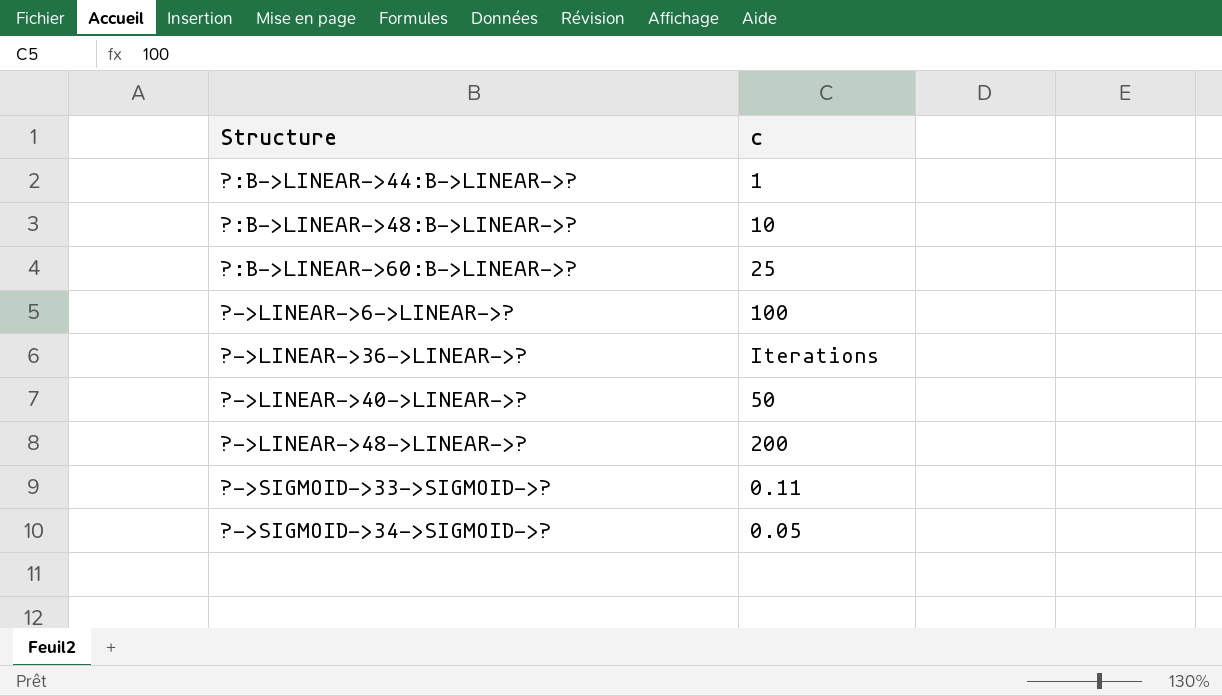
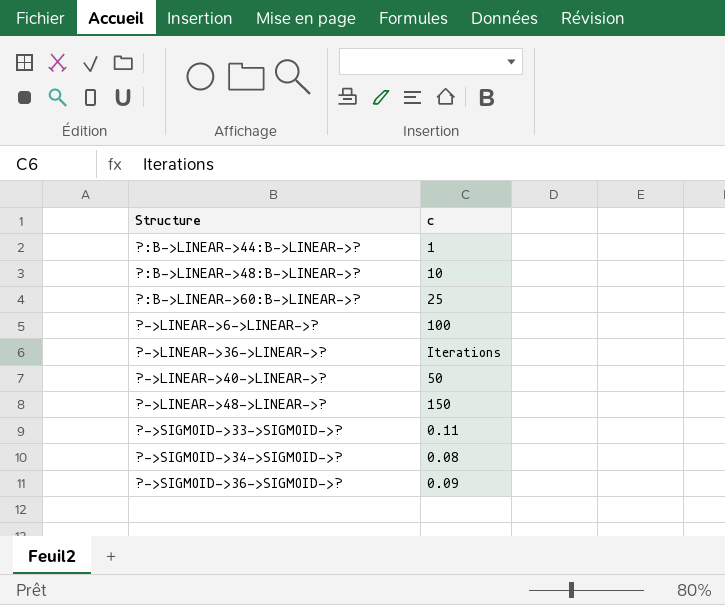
?->LINEAR->48->LINEAR->? | c: 200 -> 150
?->SIGMOID->34->SIGMOID->? | c: 0.05 -> 0.08
row ?->SIGMOID->36->SIGMOID->?: none -> 0.09

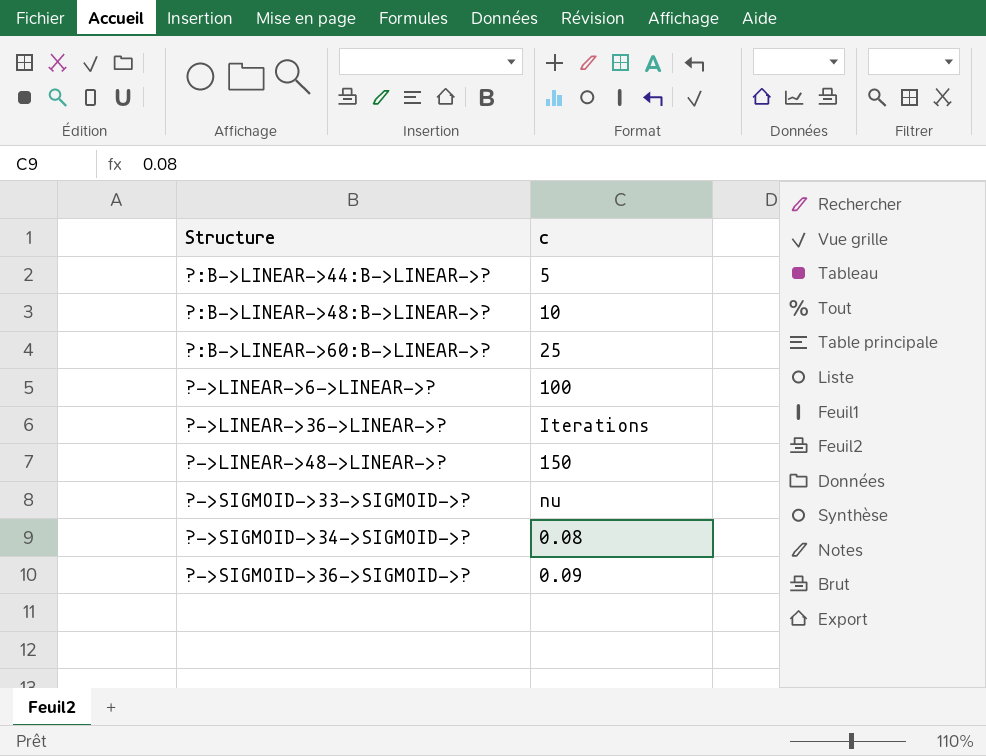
row ?->LINEAR->40->LINEAR->?: 50 -> none
?:B->LINEAR->44:B->LINEAR->? | c: 1 -> 5
?->SIGMOID->33->SIGMOID->? | c: 0.11 -> nu

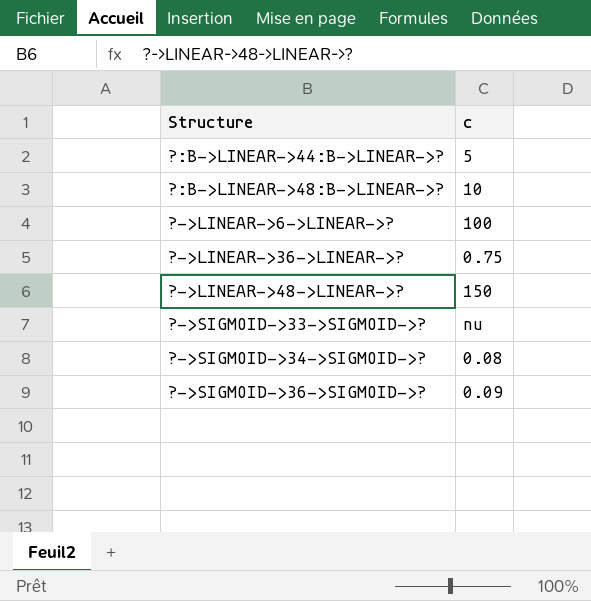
row ?:B->LINEAR->60:B->LINEAR->?: 25 -> none
?->LINEAR->36->LINEAR->? | c: Iterations -> 0.75

